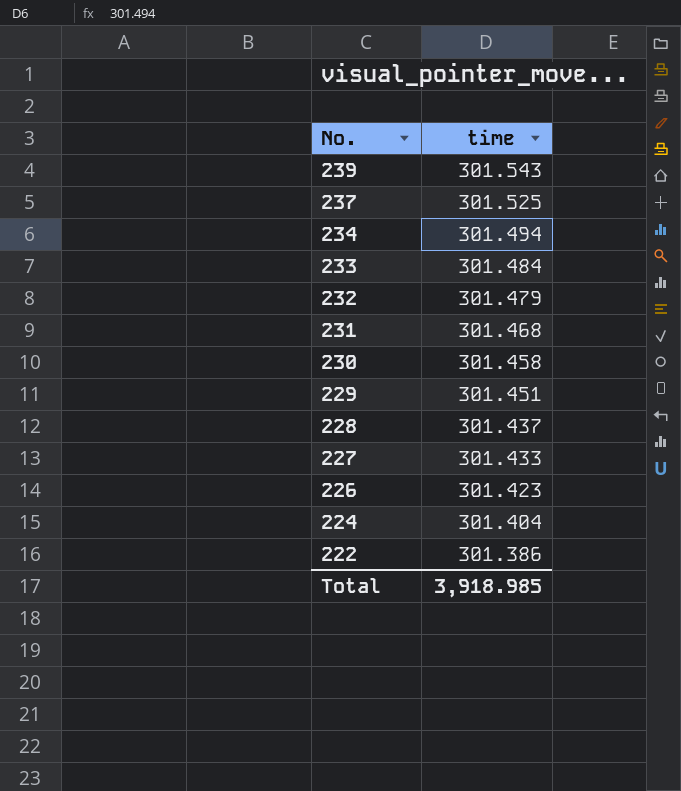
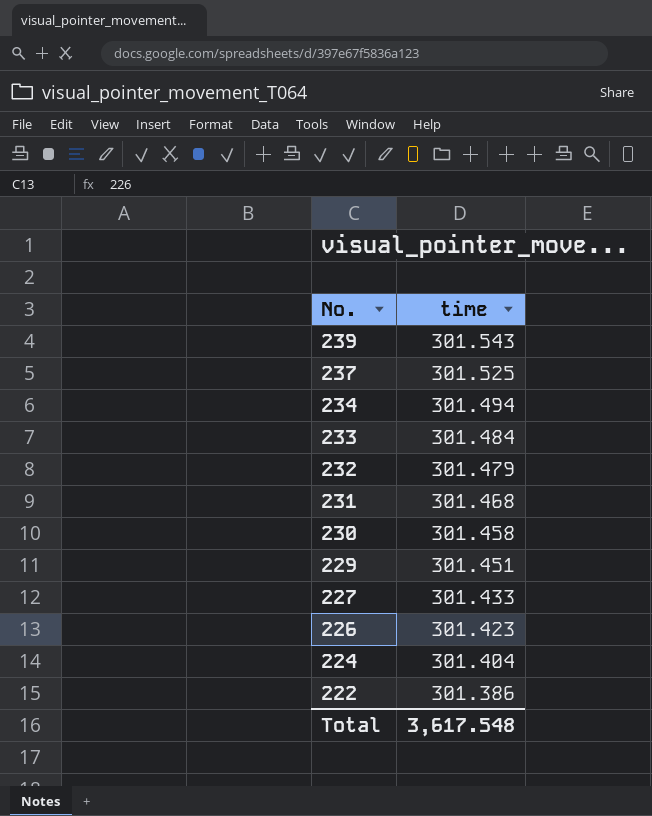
row 228: 301.437 -> none
Total | time: 3,918.985 -> 3,617.548

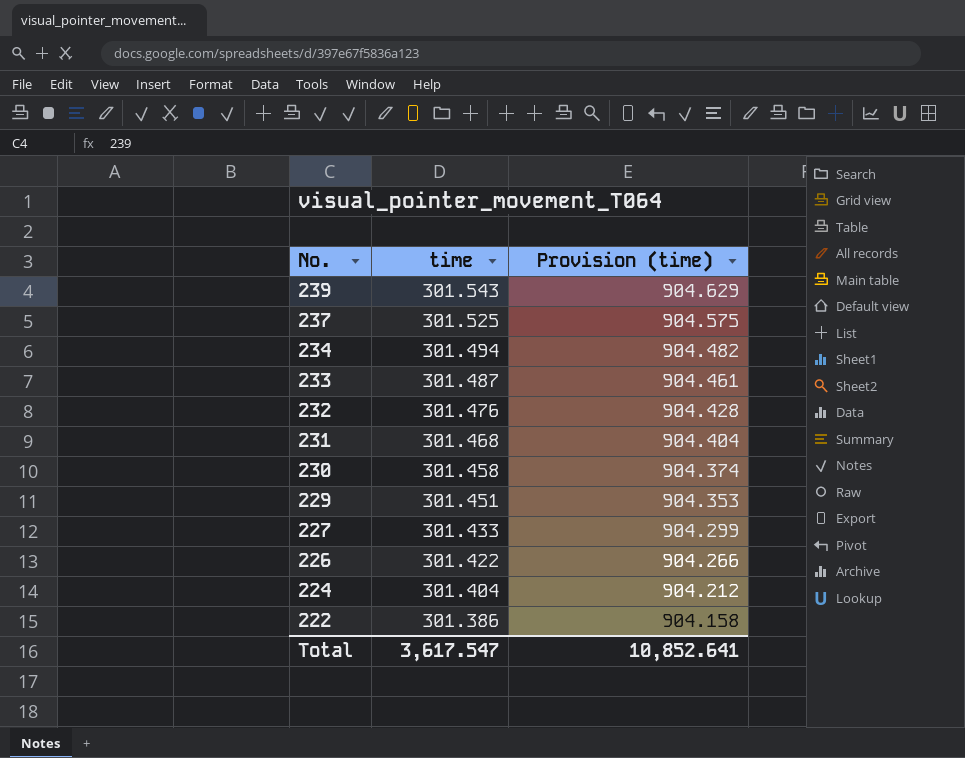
column Provision (time) | formula: none -> [time] * 3
233 | time: 301.484 -> 301.487
232 | time: 301.479 -> 301.476
226 | time: 301.423 -> 301.422
Total | time: 3,617.548 -> 3,617.547

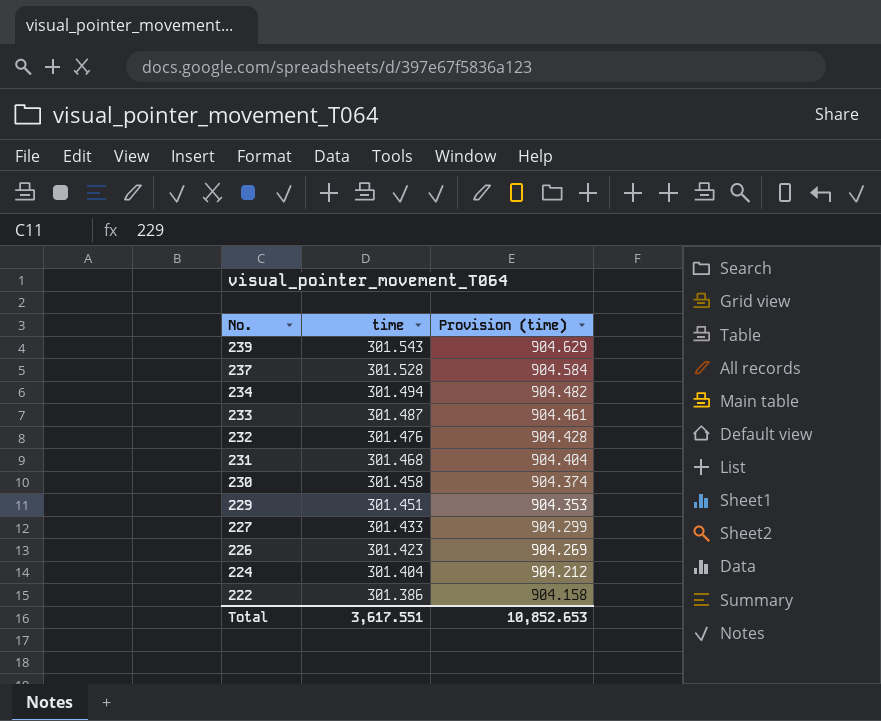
237 | time: 301.525 -> 301.528
237 | Provision (time): 904.575 -> 904.584
226 | time: 301.422 -> 301.423
226 | Provision (time): 904.266 -> 904.269
Total | time: 3,617.547 -> 3,617.551
Total | Provision (time): 10,852.641 -> 10,852.653

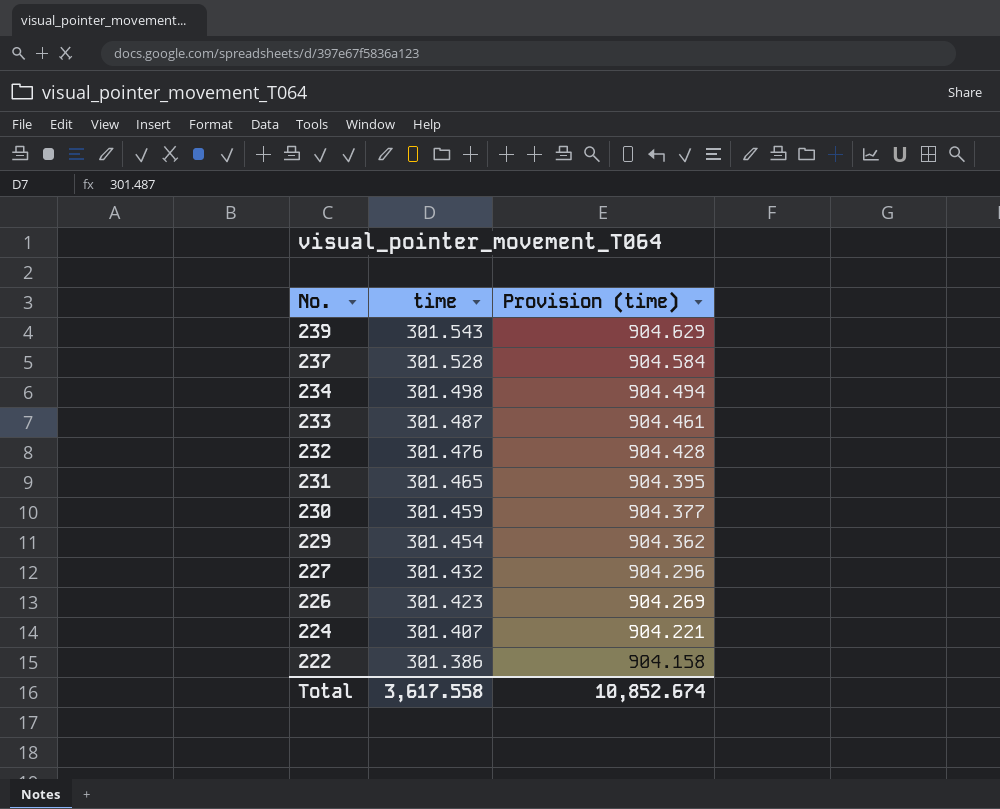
234 | time: 301.494 -> 301.498
234 | Provision (time): 904.482 -> 904.494
231 | time: 301.468 -> 301.465
231 | Provision (time): 904.404 -> 904.395
230 | time: 301.458 -> 301.459
230 | Provision (time): 904.374 -> 904.377
229 | time: 301.451 -> 301.454
229 | Provision (time): 904.353 -> 904.362
227 | time: 301.433 -> 301.432
227 | Provision (time): 904.299 -> 904.296
224 | time: 301.404 -> 301.407
224 | Provision (time): 904.212 -> 904.221
Total | time: 3,617.551 -> 3,617.558
Total | Provision (time): 10,852.653 -> 10,852.674

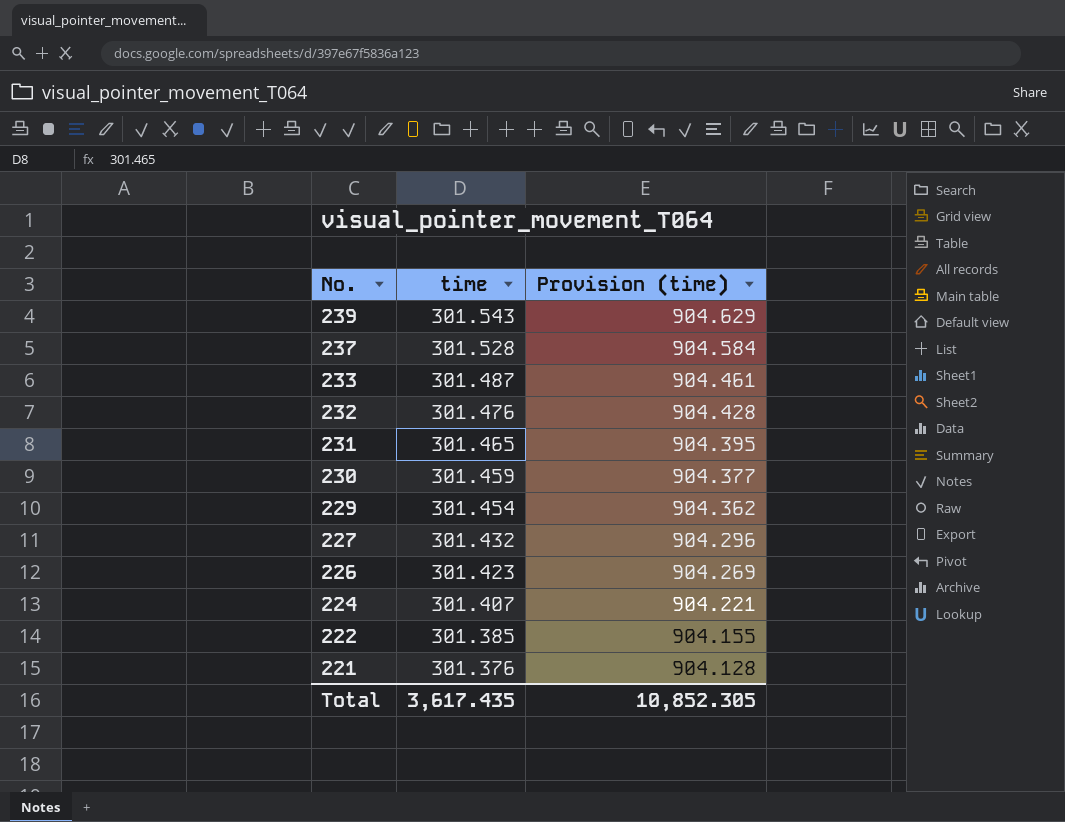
row 234: 301.498 | 904.494 -> none
222 | time: 301.386 -> 301.385
222 | Provision (time): 904.158 -> 904.155
row 221: none -> 301.376 | 904.128
Total | time: 3,617.558 -> 3,617.435
Total | Provision (time): 10,852.674 -> 10,852.305

